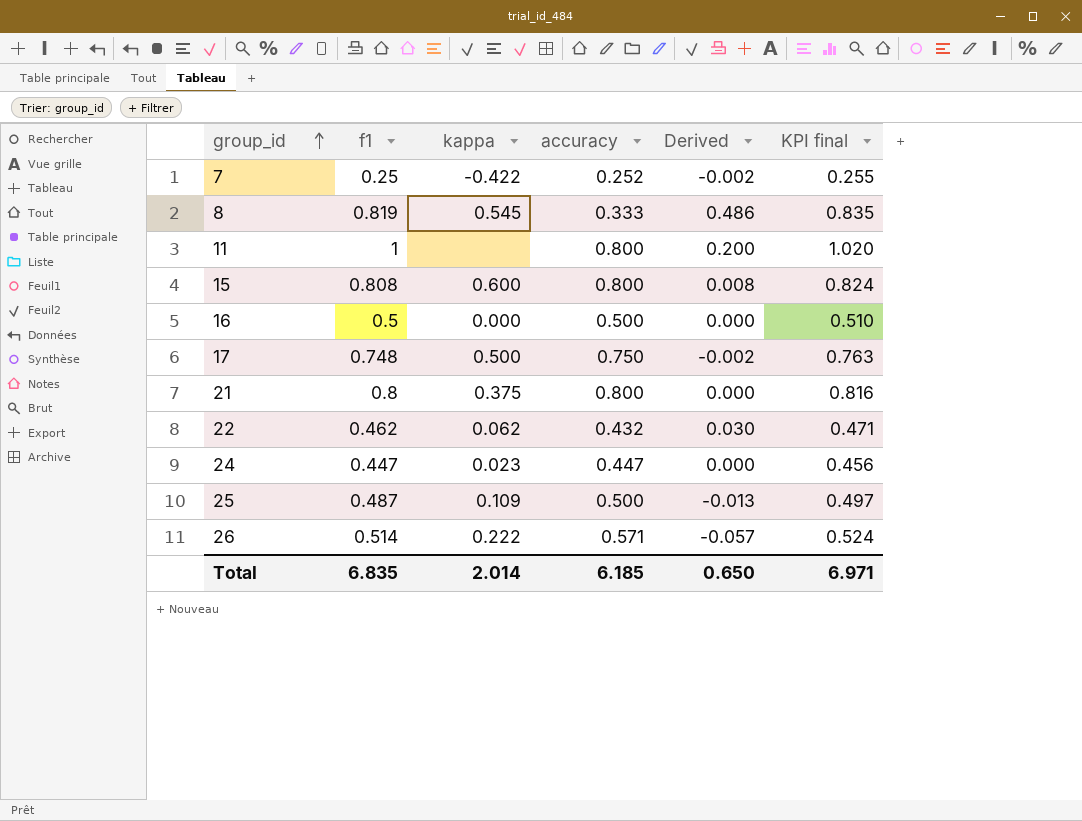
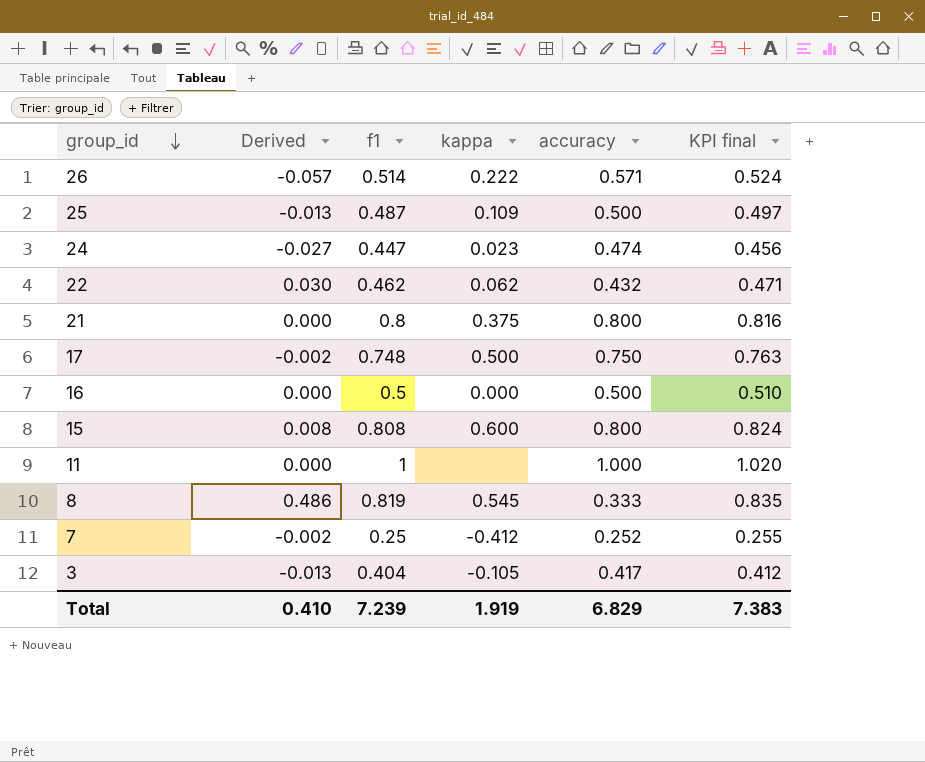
row order: group_id ascending -> group_id descending
column Derived | position: 5 -> 2
24 | Derived: 0.000 -> -0.027
24 | accuracy: 0.447 -> 0.474
11 | Derived: 0.200 -> 0.000
11 | accuracy: 0.800 -> 1.000
7 | kappa: -0.422 -> -0.412
row 3: none -> -0.013 | 0.404 | -0.105 | 0.417 | 0.412
Total | Derived: 0.650 -> 0.410
Total | f1: 6.835 -> 7.239
Total | kappa: 2.014 -> 1.919
Total | accuracy: 6.185 -> 6.829
Total | KPI final: 6.971 -> 7.383

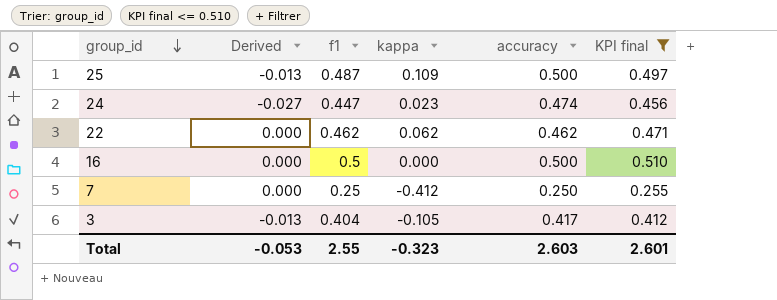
filter: none -> KPI final <= 0.510
22 | Derived: 0.030 -> 0.000
22 | accuracy: 0.432 -> 0.462
7 | Derived: -0.002 -> 0.000
7 | accuracy: 0.252 -> 0.250
Total | Derived: 0.410 -> -0.053
Total | f1: 7.239 -> 2.55
Total | kappa: 1.919 -> -0.323
Total | accuracy: 6.829 -> 2.603
Total | KPI final: 7.383 -> 2.601

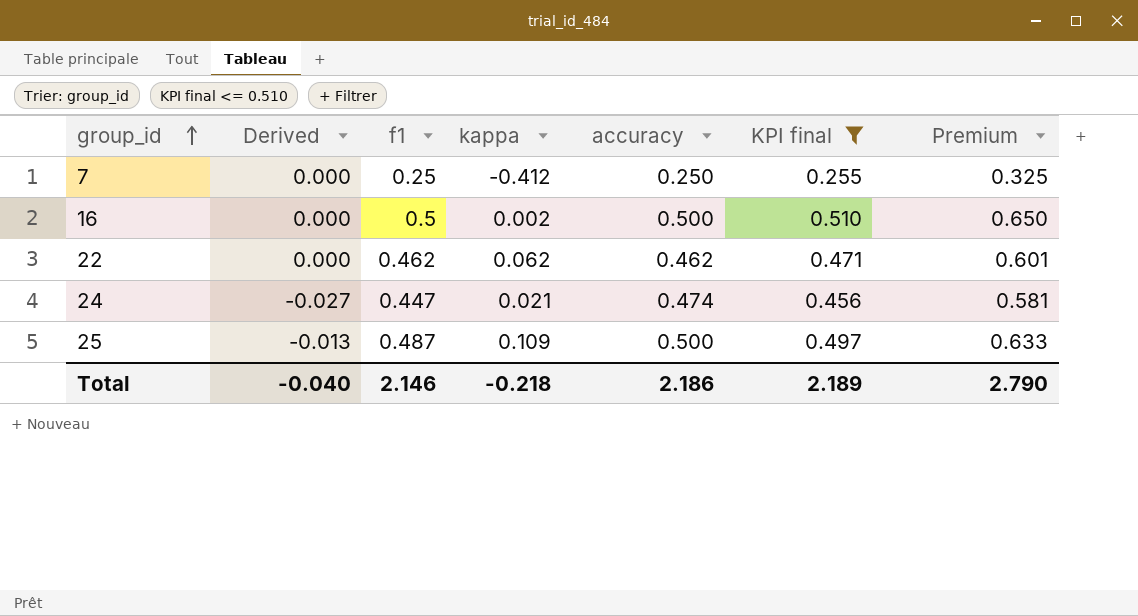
row order: group_id descending -> group_id ascending
column Premium | formula: none -> [f1] * 1.3
row 3: -0.013 | 0.404 | -0.105 | 0.417 | 0.412 -> none
16 | kappa: 0.000 -> 0.002
24 | kappa: 0.023 -> 0.021
Total | Derived: -0.053 -> -0.040
Total | f1: 2.55 -> 2.146
Total | kappa: -0.323 -> -0.218
Total | accuracy: 2.603 -> 2.186
Total | KPI final: 2.601 -> 2.189

